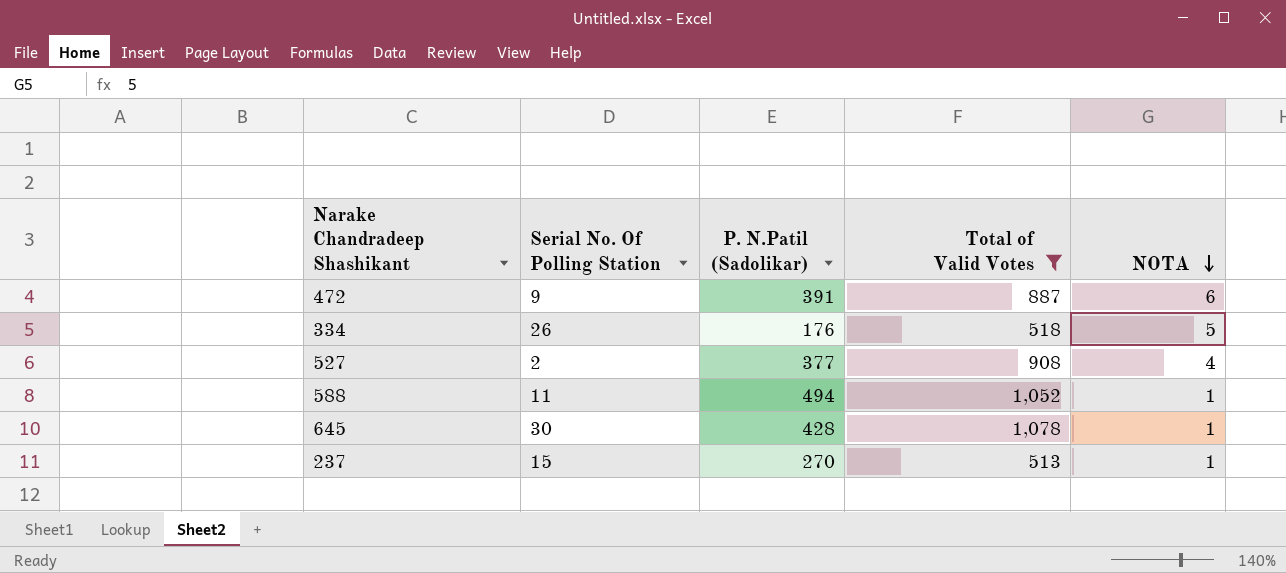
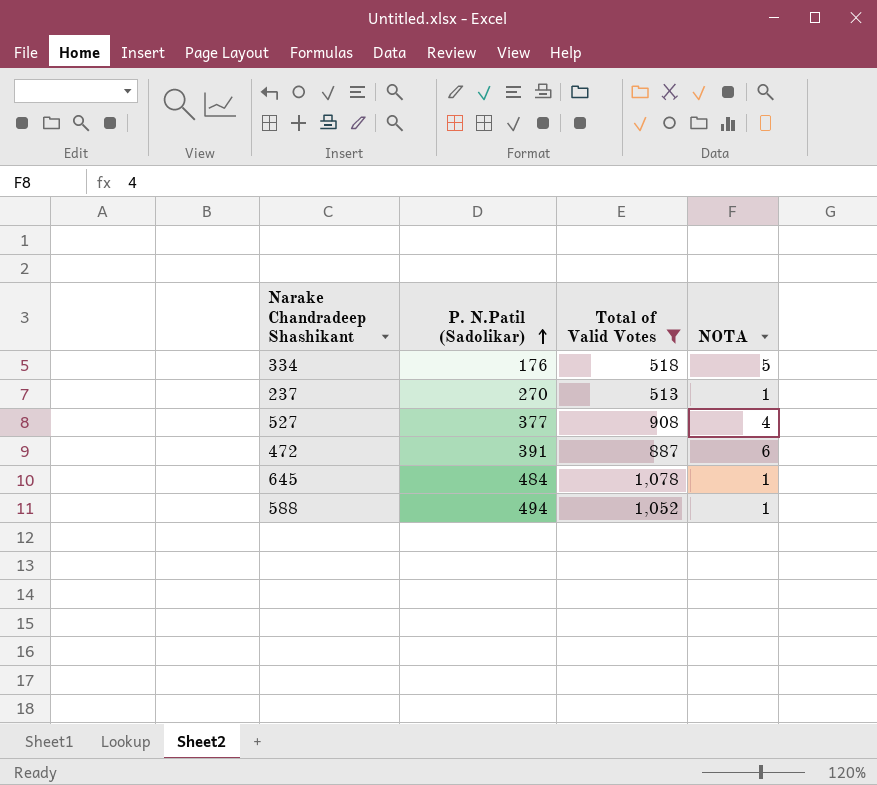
row order: NOTA descending -> P. N.Patil (Sadolikar) ascending
column Serial No. Of Polling Station | position: 2 -> none
645 | P. N.Patil (Sadolikar): 428 -> 484

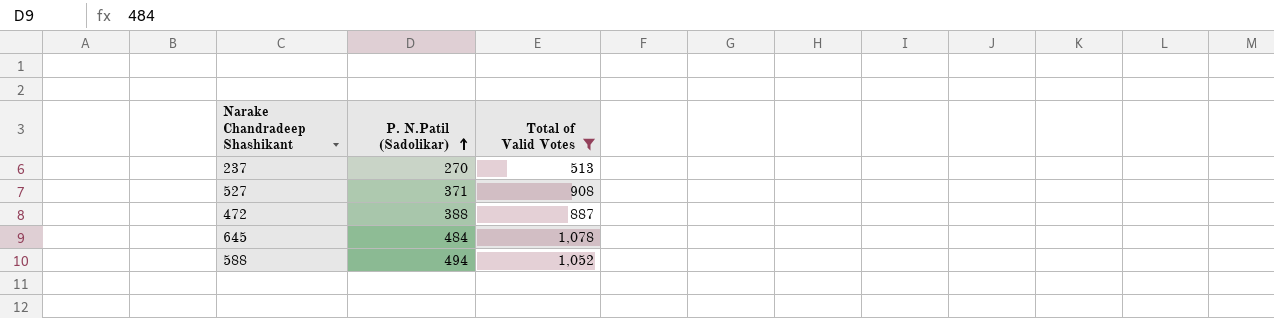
column NOTA | position: 4 -> none
row 334: 176 | 518 | 5 -> none
527 | P. N.Patil (Sadolikar): 377 -> 371
472 | P. N.Patil (Sadolikar): 391 -> 388

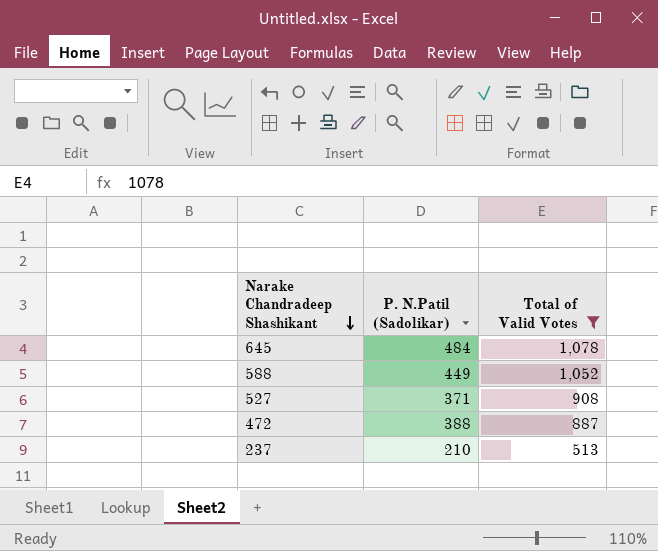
row order: P. N.Patil (Sadolikar) ascending -> Narake Chandradeep Shashikant descending
588 | P. N.Patil (Sadolikar): 494 -> 449
237 | P. N.Patil (Sadolikar): 270 -> 210

